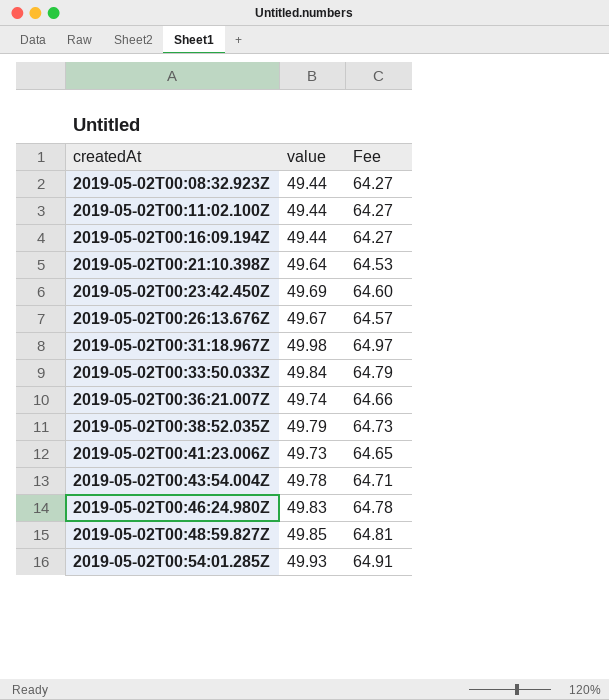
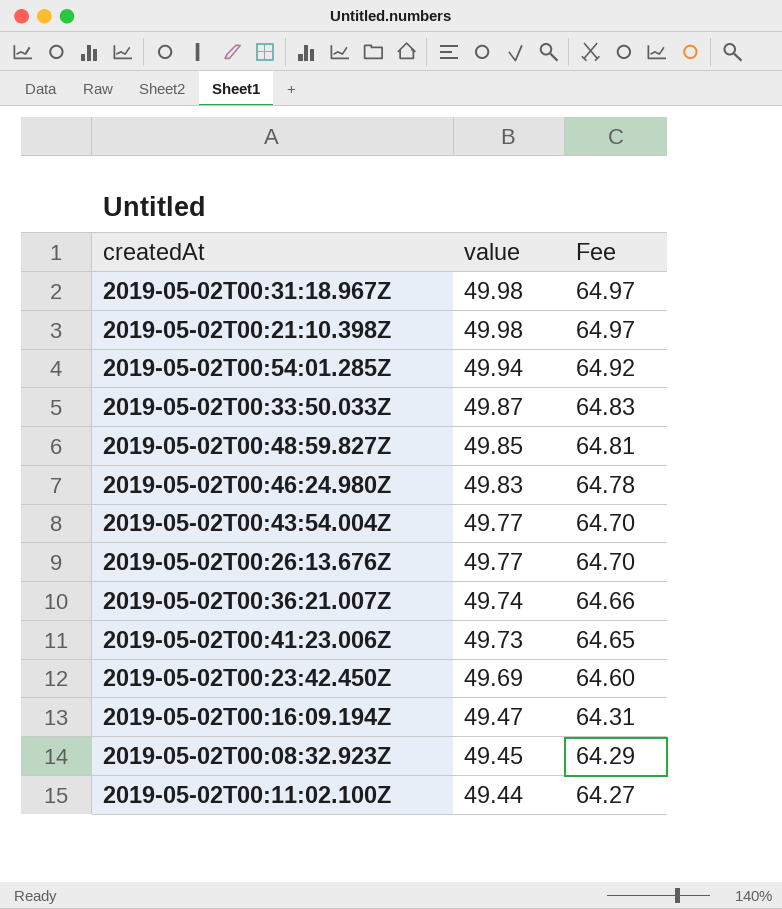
row order: createdAt ascending -> value descending
row 2019-05-02T00:38:52.035Z: 49.79 | 64.73 -> none
2019-05-02T00:21:10.398Z | value: 49.64 -> 49.98
2019-05-02T00:21:10.398Z | Fee: 64.53 -> 64.97
2019-05-02T00:54:01.285Z | value: 49.93 -> 49.94
2019-05-02T00:54:01.285Z | Fee: 64.91 -> 64.92
2019-05-02T00:33:50.033Z | value: 49.84 -> 49.87
2019-05-02T00:33:50.033Z | Fee: 64.79 -> 64.83
2019-05-02T00:43:54.004Z | value: 49.78 -> 49.77
2019-05-02T00:43:54.004Z | Fee: 64.71 -> 64.70
2019-05-02T00:26:13.676Z | value: 49.67 -> 49.77
2019-05-02T00:26:13.676Z | Fee: 64.57 -> 64.70
2019-05-02T00:16:09.194Z | value: 49.44 -> 49.47
2019-05-02T00:16:09.194Z | Fee: 64.27 -> 64.31
2019-05-02T00:08:32.923Z | value: 49.44 -> 49.45
2019-05-02T00:08:32.923Z | Fee: 64.27 -> 64.29

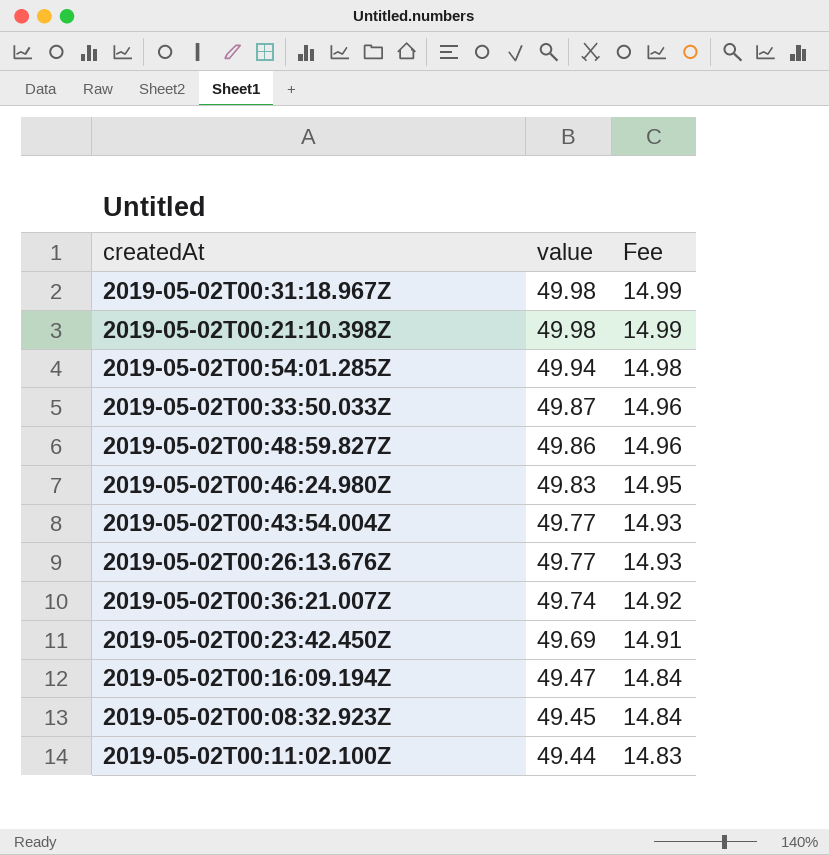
column Fee | formula: [value] * 1.3 -> [value] * 0.3
row 2019-05-02T00:41:23.006Z: 49.73 | 64.65 -> none
2019-05-02T00:48:59.827Z | value: 49.85 -> 49.86

